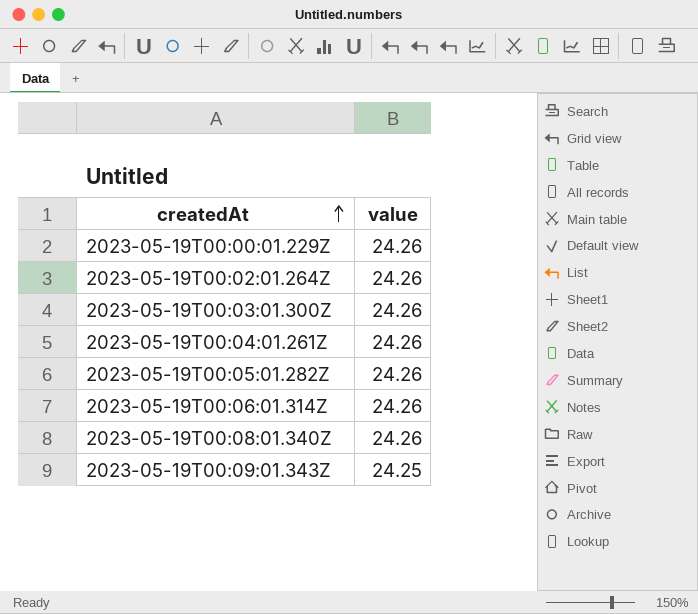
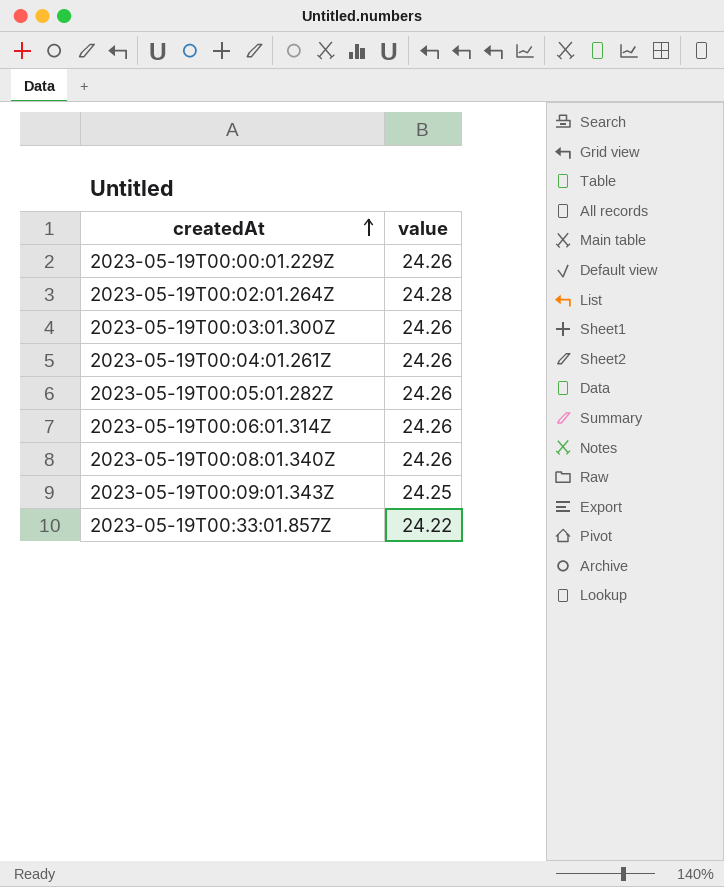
2023-05-19T00:02:01.264Z | value: 24.26 -> 24.28
row 2023-05-19T00:33:01.857Z: none -> 24.22

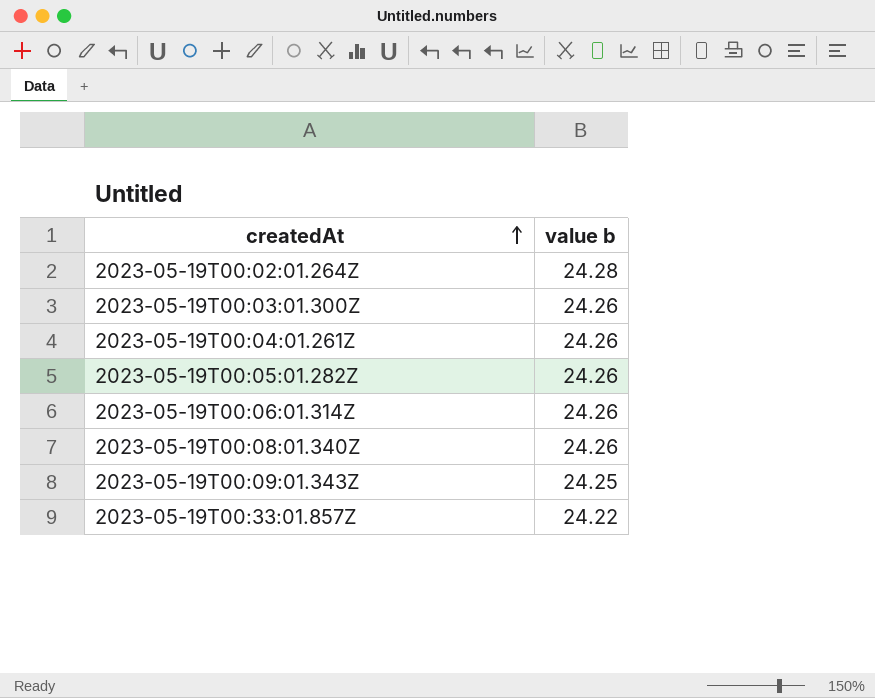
column name: value -> value b
row 2023-05-19T00:00:01.229Z: 24.26 -> none

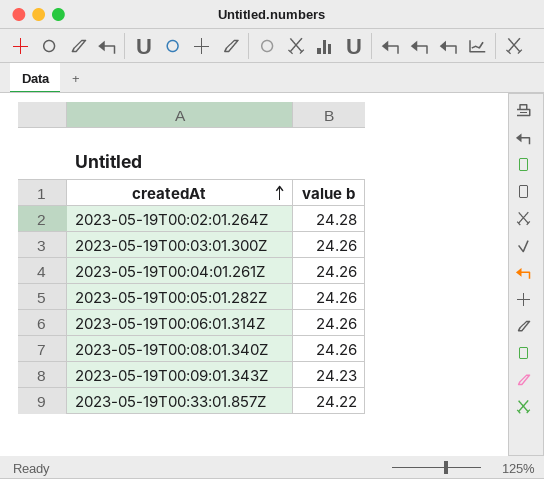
2023-05-19T00:09:01.343Z | value b: 24.25 -> 24.23

